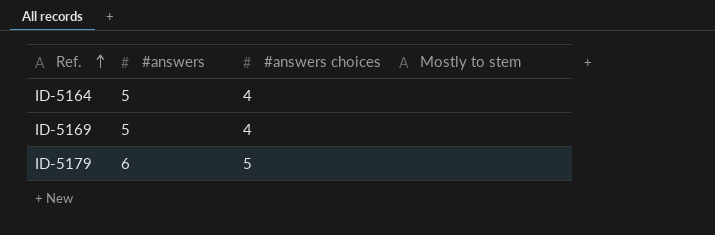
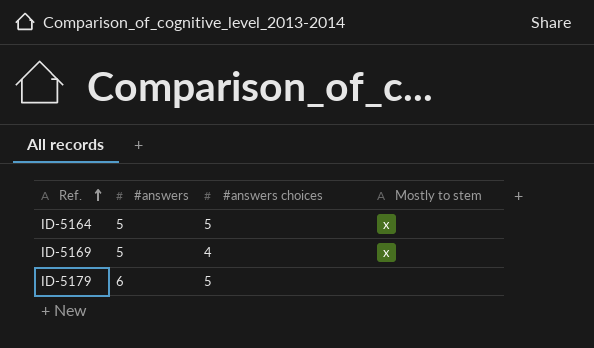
ID-5164 | #answers choices: 4 -> 5
ID-5164 | Mostly to stem: none -> x
ID-5169 | Mostly to stem: none -> x

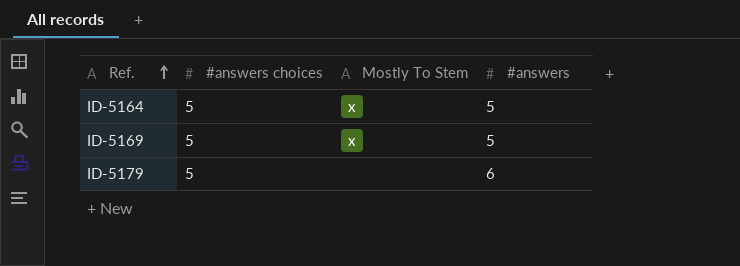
column name: Mostly to stem -> Mostly To Stem
column #answers | position: 2 -> 4
ID-5169 | #answers choices: 4 -> 5

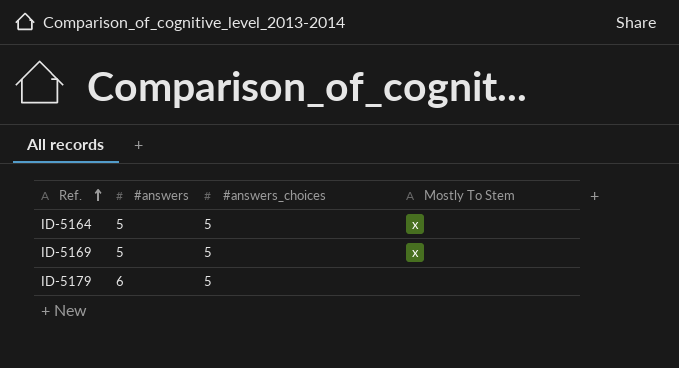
column #answers | position: 4 -> 2
column name: #answers choices -> #answers_choices

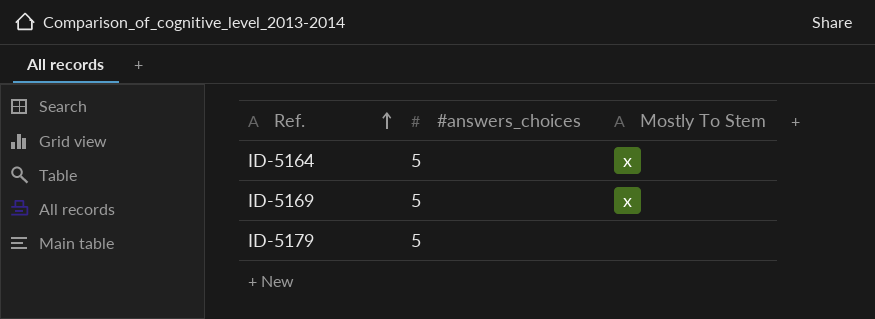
column #answers | position: 2 -> none

